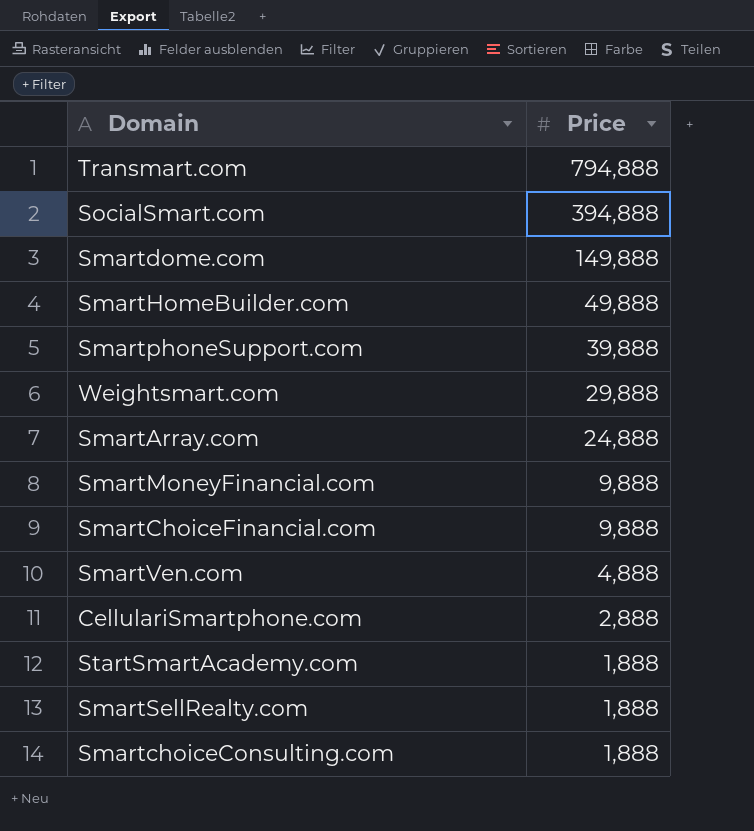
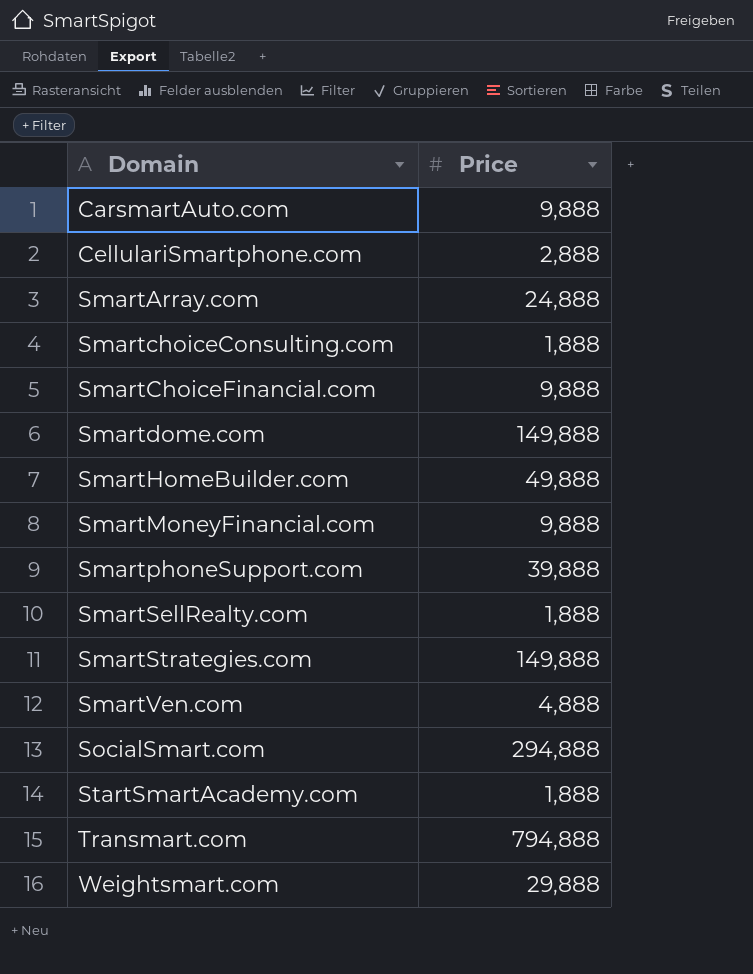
row order: Price descending -> Domain ascending
row CarsmartAuto.com: none -> 9,888
row SmartStrategies.com: none -> 149,888
SocialSmart.com | Price: 394,888 -> 294,888

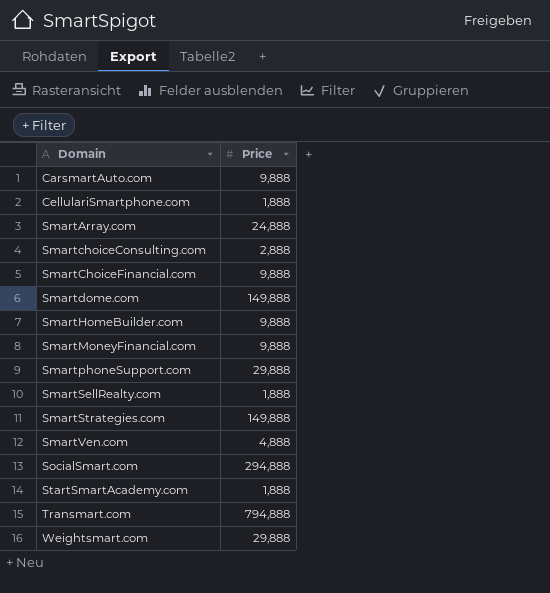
CellulariSmartphone.com | Price: 2,888 -> 1,888
SmartchoiceConsulting.com | Price: 1,888 -> 2,888
SmartHomeBuilder.com | Price: 49,888 -> 9,888
SmartphoneSupport.com | Price: 39,888 -> 29,888

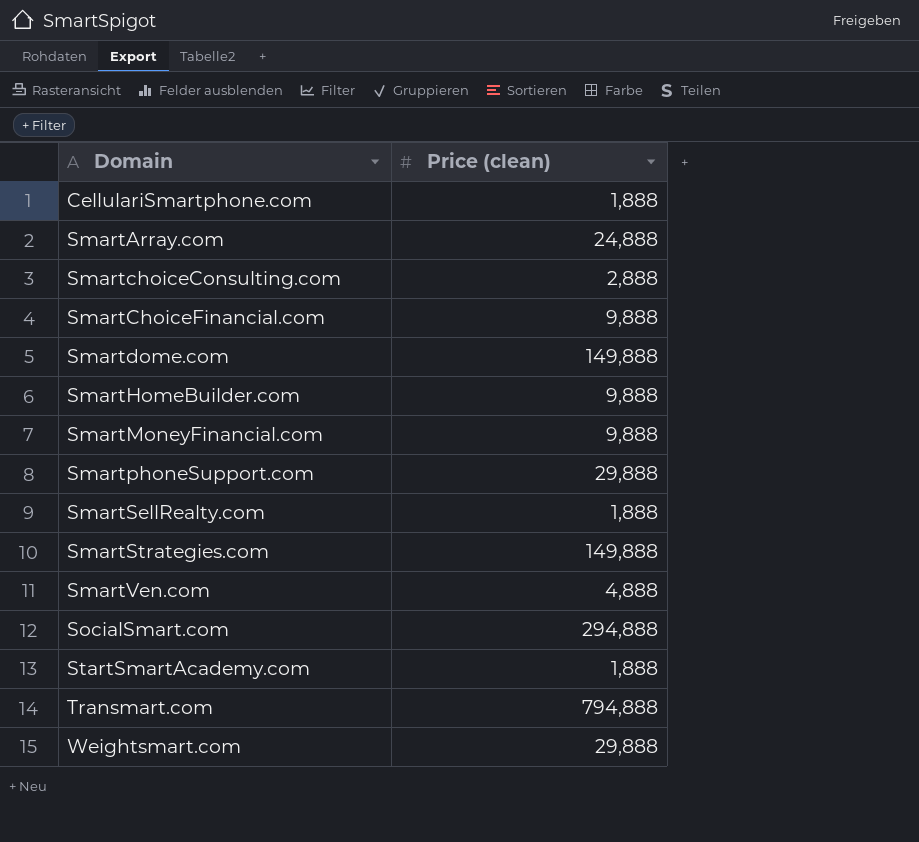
column name: Price -> Price (clean)
row CarsmartAuto.com: 9,888 -> none

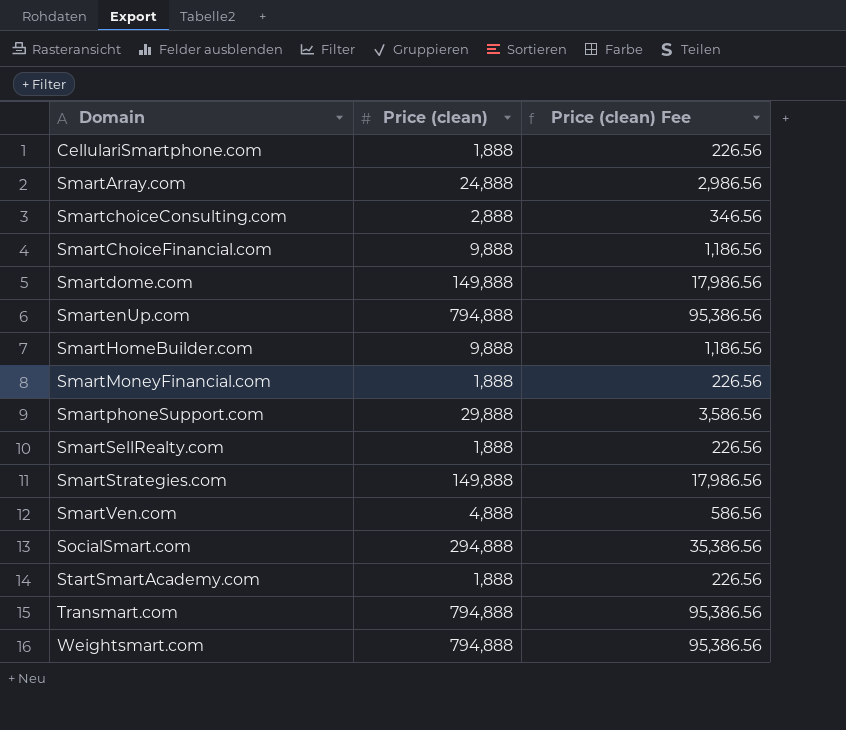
column Price (clean) Fee | formula: none -> [Price (clean)] * 0.12
row SmartenUp.com: none -> 794,888 | 95,386.56
SmartMoneyFinancial.com | Price (clean): 9,888 -> 1,888
Weightsmart.com | Price (clean): 29,888 -> 794,888

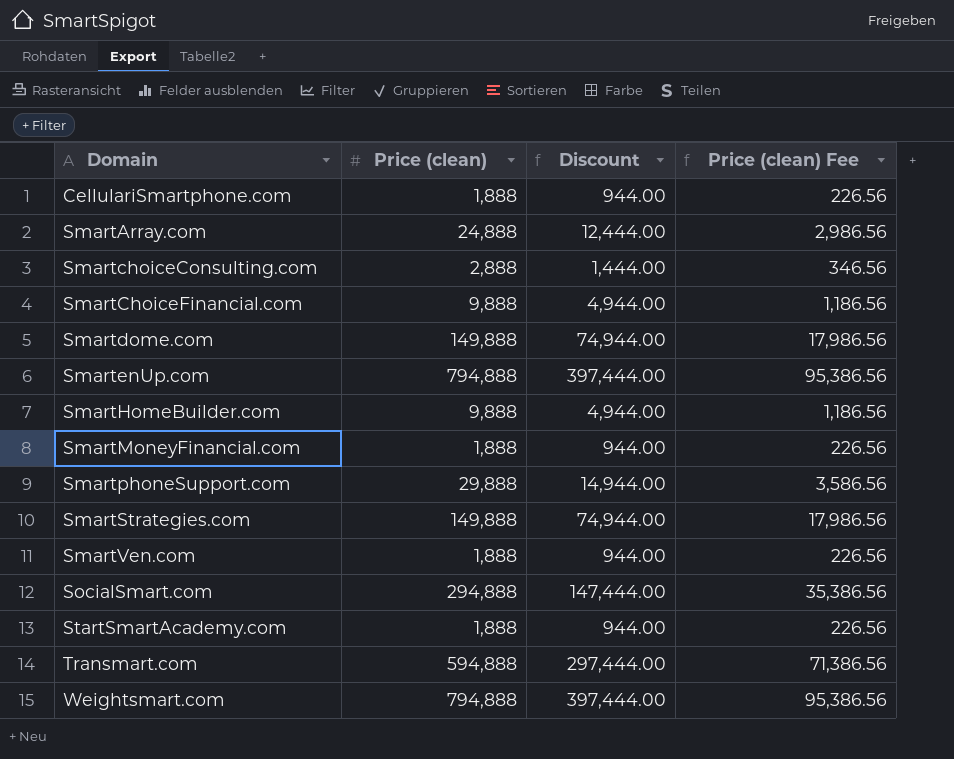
column Discount | formula: none -> [Price (clean)] * 0.5
row SmartSellRealty.com: 1,888 | 226.56 -> none
SmartVen.com | Price (clean): 4,888 -> 1,888
SmartVen.com | Price (clean) Fee: 586.56 -> 226.56
Transmart.com | Price (clean): 794,888 -> 594,888
Transmart.com | Price (clean) Fee: 95,386.56 -> 71,386.56

